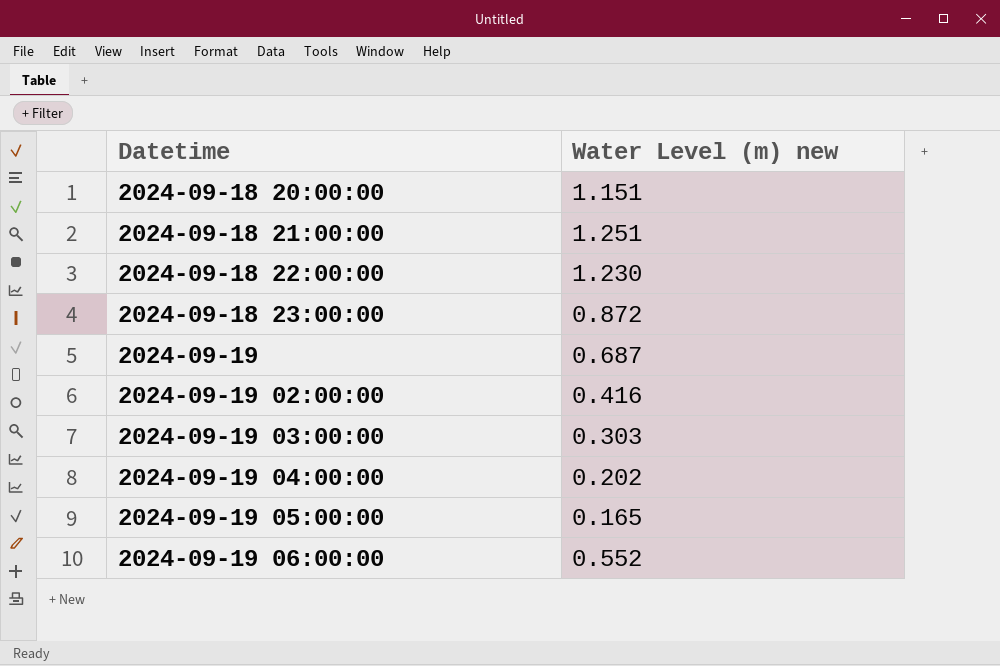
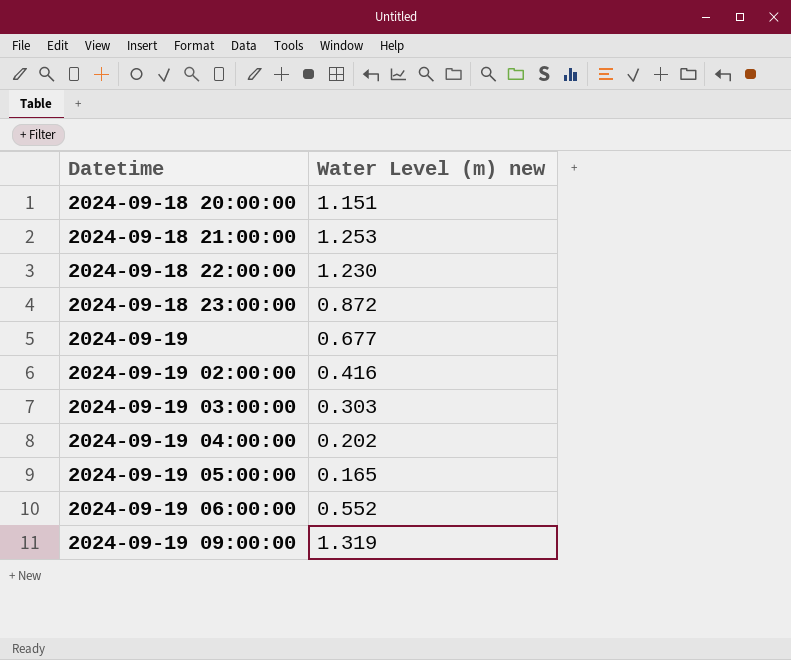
2024-09-18 21:00:00 | Water Level (m) new: 1.251 -> 1.253
2024-09-19 | Water Level (m) new: 0.687 -> 0.677
row 2024-09-19 09:00:00: none -> 1.319

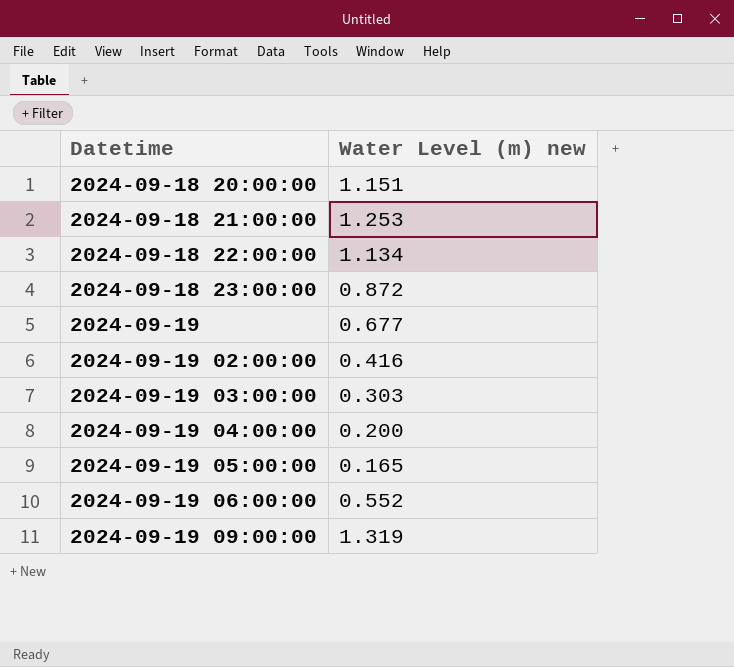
2024-09-18 22:00:00 | Water Level (m) new: 1.230 -> 1.134
2024-09-19 04:00:00 | Water Level (m) new: 0.202 -> 0.200

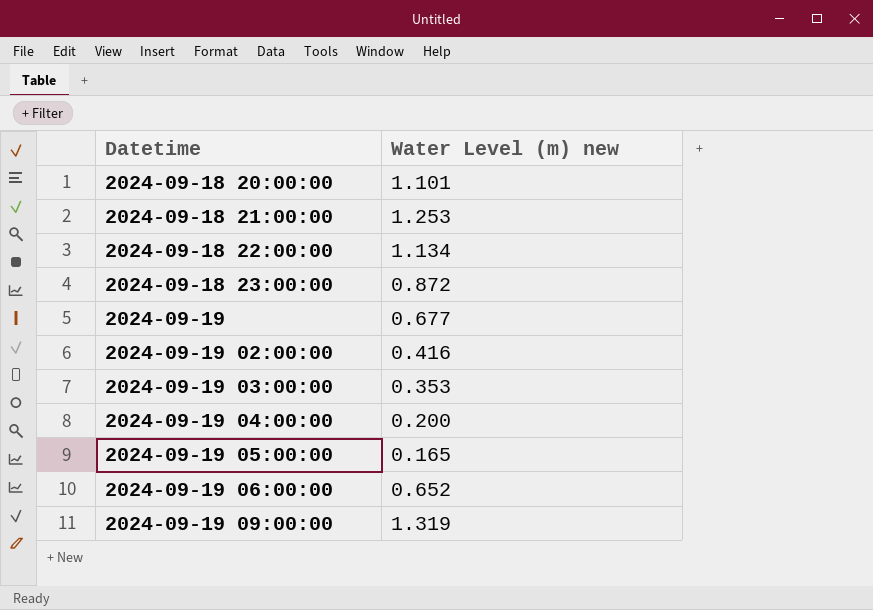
2024-09-18 20:00:00 | Water Level (m) new: 1.151 -> 1.101
2024-09-19 03:00:00 | Water Level (m) new: 0.303 -> 0.353
2024-09-19 06:00:00 | Water Level (m) new: 0.552 -> 0.652

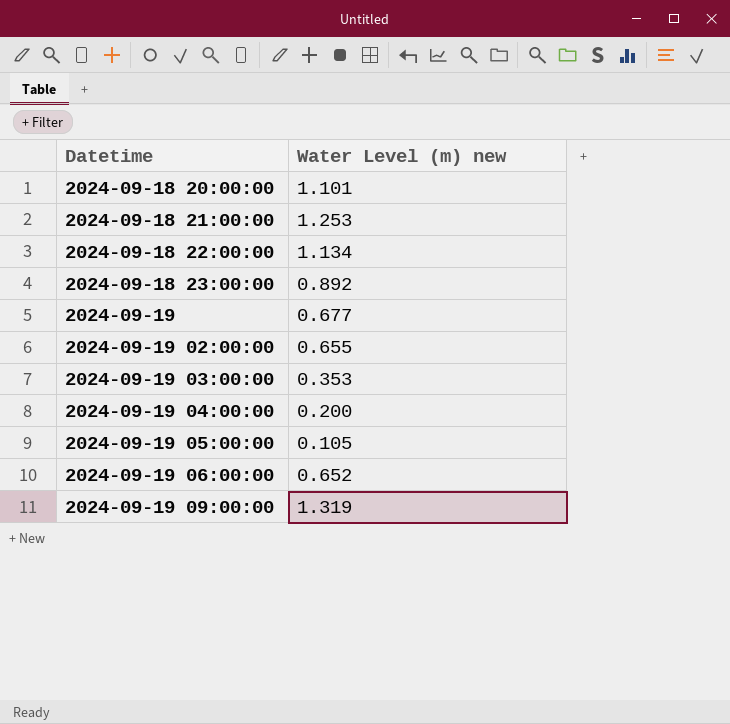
2024-09-18 23:00:00 | Water Level (m) new: 0.872 -> 0.892
2024-09-19 02:00:00 | Water Level (m) new: 0.416 -> 0.655
2024-09-19 05:00:00 | Water Level (m) new: 0.165 -> 0.105

